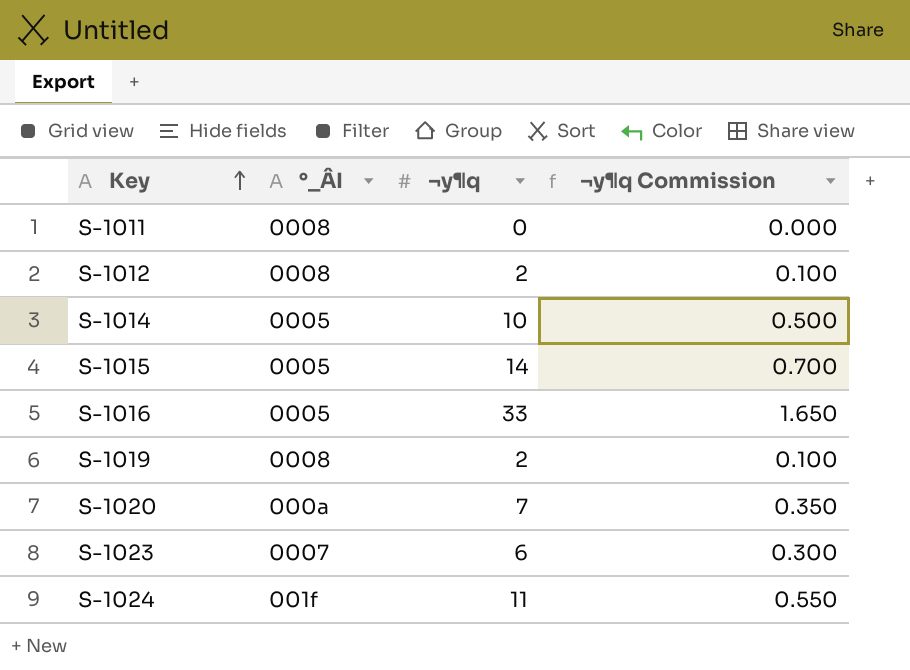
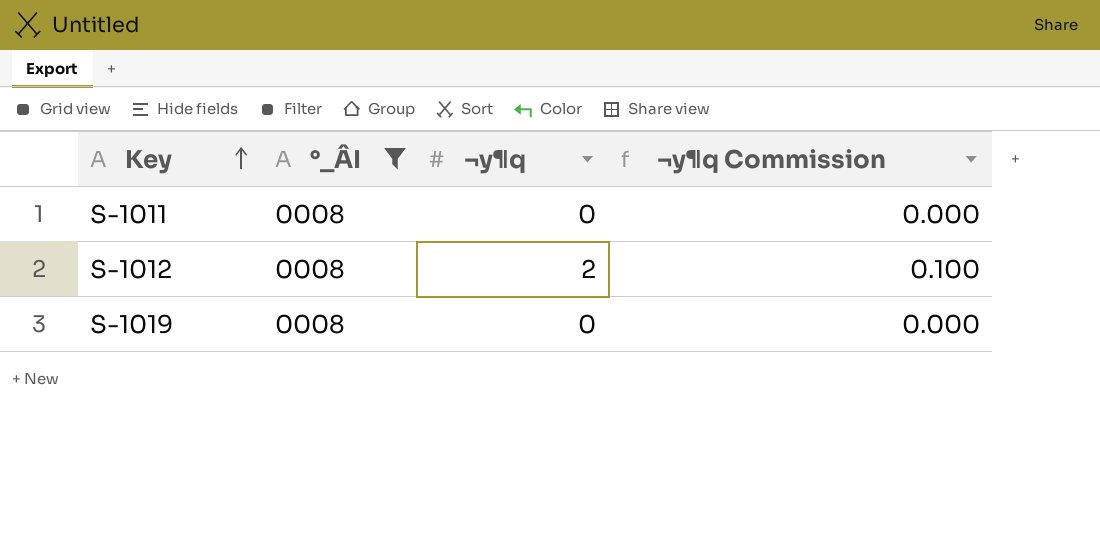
filter: none -> °_ÂI = 0008
S-1019 | ¬y¶q: 2 -> 0
S-1019 | ¬y¶q Commission: 0.100 -> 0.000

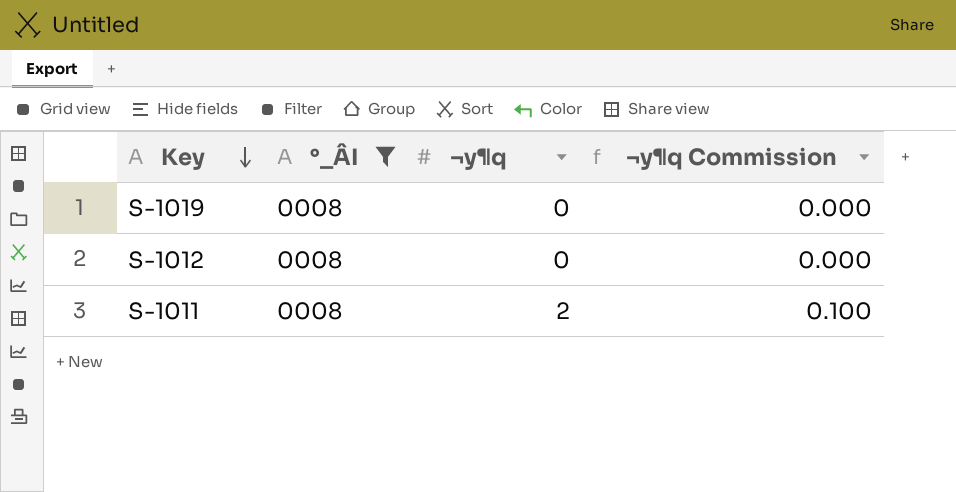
row order: Key ascending -> Key descending
S-1012 | ¬y¶q: 2 -> 0
S-1012 | ¬y¶q Commission: 0.100 -> 0.000
S-1011 | ¬y¶q: 0 -> 2
S-1011 | ¬y¶q Commission: 0.000 -> 0.100

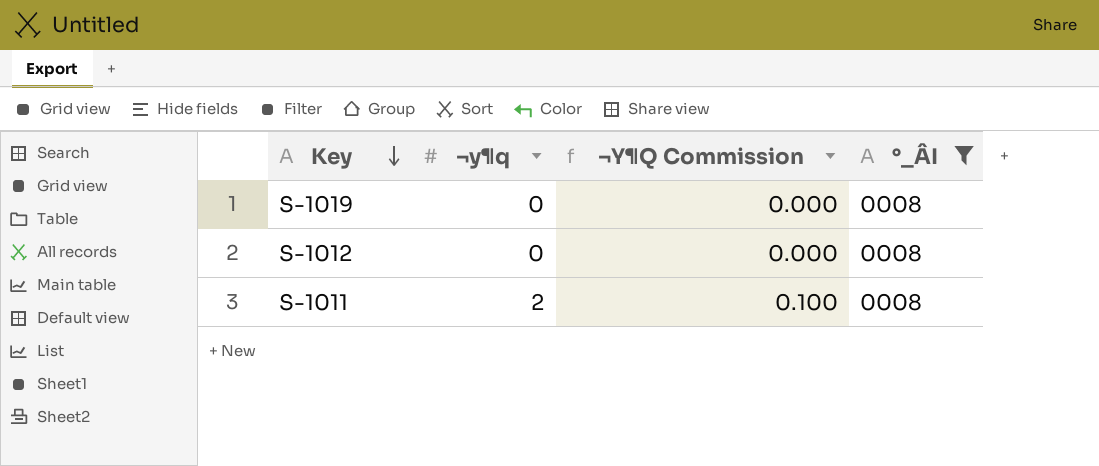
column name: ¬y¶q Commission -> ¬Y¶Q Commission
column °_ÂI | position: 2 -> 4

